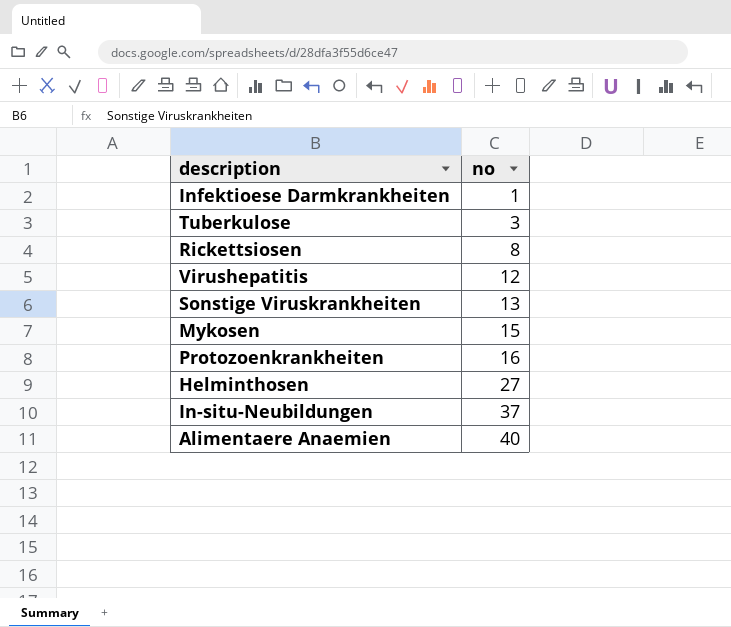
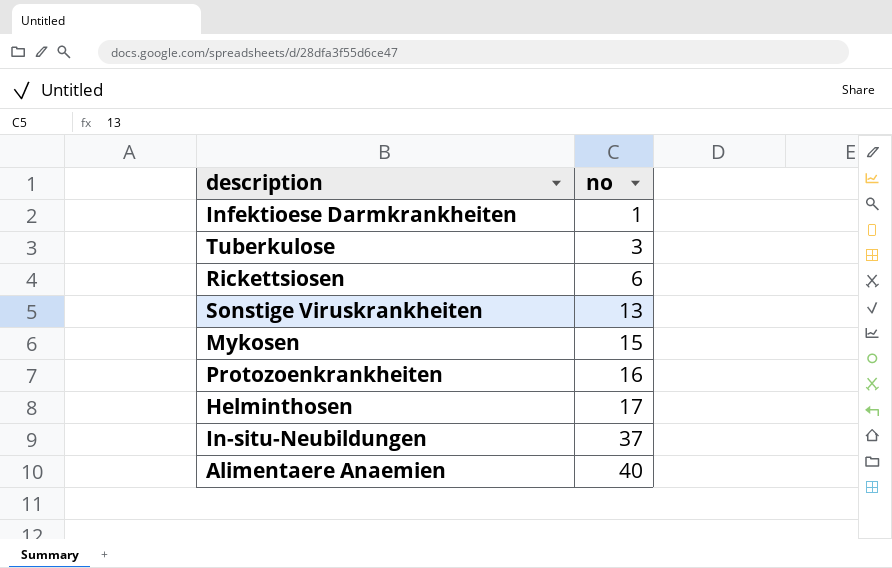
row Virushepatitis: 12 -> none
Rickettsiosen | no: 8 -> 6
Helminthosen | no: 27 -> 17

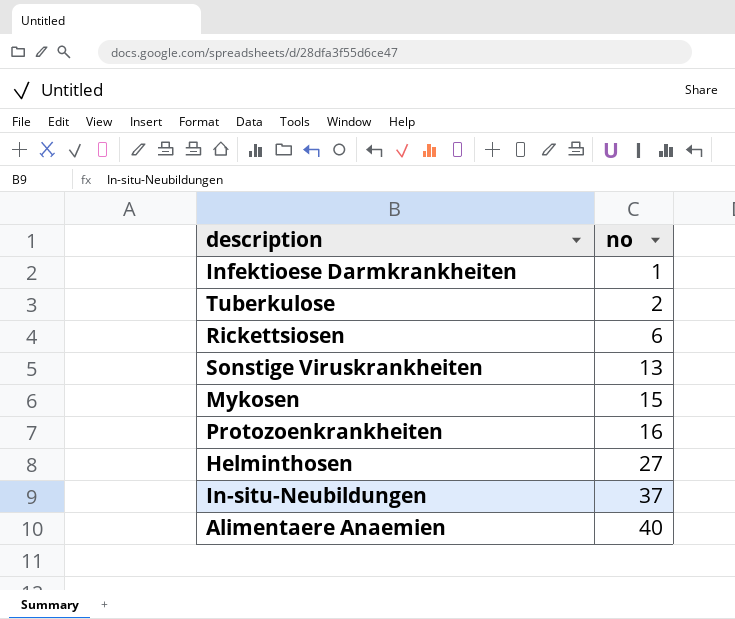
Tuberkulose | no: 3 -> 2
Helminthosen | no: 17 -> 27

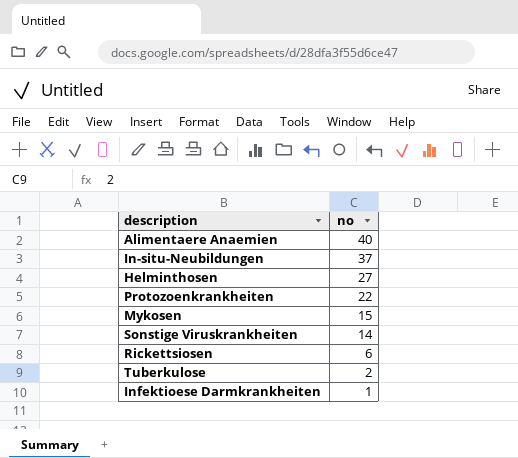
row order: no ascending -> no descending
Protozoenkrankheiten | no: 16 -> 22
Sonstige Viruskrankheiten | no: 13 -> 14

